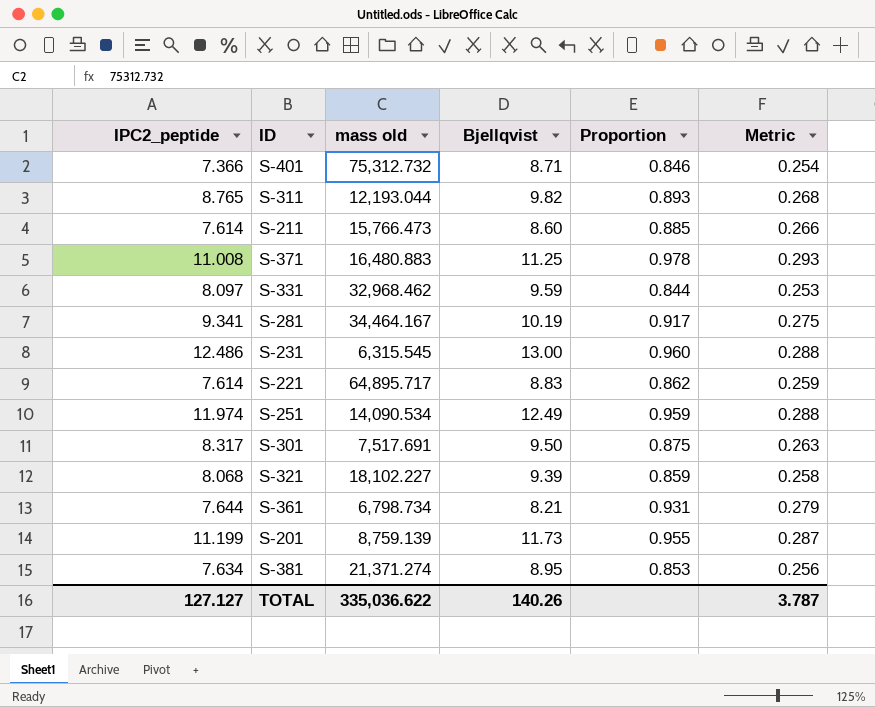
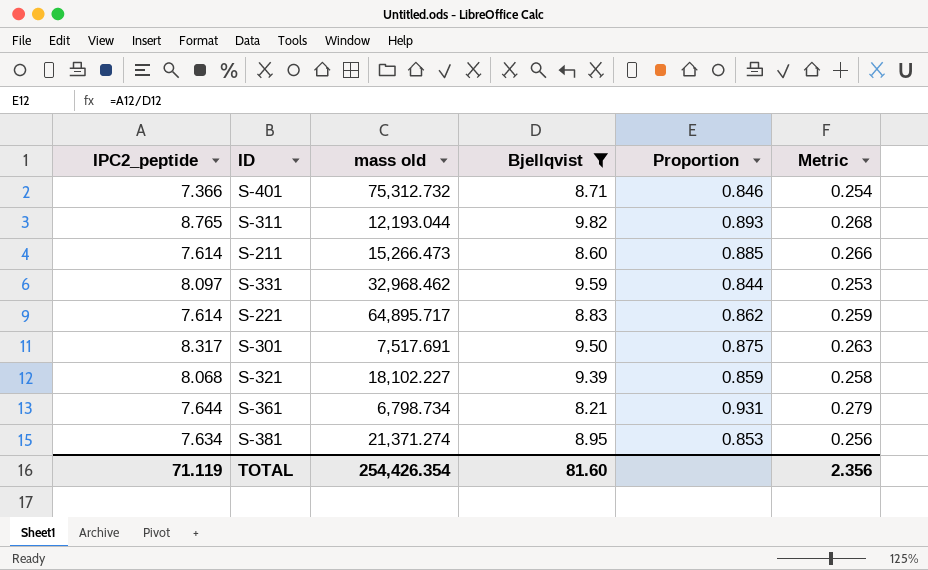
filter: none -> Bjellqvist <= 9.82
S-211 | mass old: 15,766.473 -> 15,266.473
TOTAL | IPC2_peptide: 127.127 -> 71.119
TOTAL | mass old: 335,036.622 -> 254,426.354
TOTAL | Bjellqvist: 140.26 -> 81.60
TOTAL | Metric: 3.787 -> 2.356

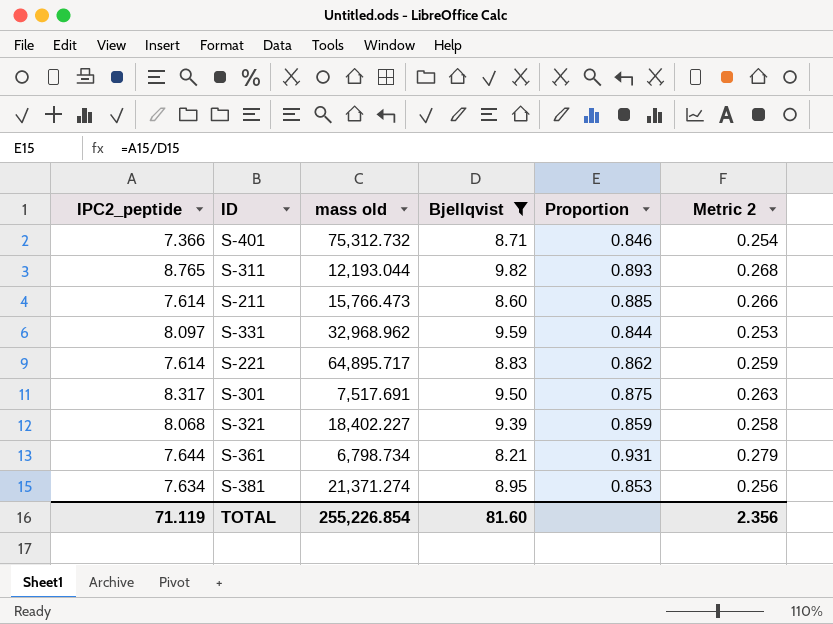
column name: Metric -> Metric 2
S-211 | mass old: 15,266.473 -> 15,766.473
S-331 | mass old: 32,968.462 -> 32,968.962
S-321 | mass old: 18,102.227 -> 18,402.227
TOTAL | mass old: 254,426.354 -> 255,226.854

